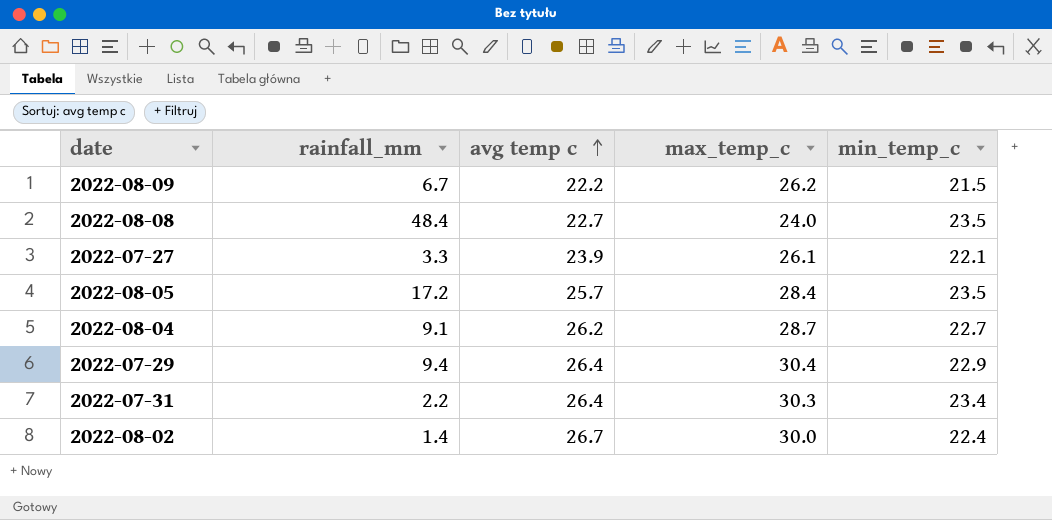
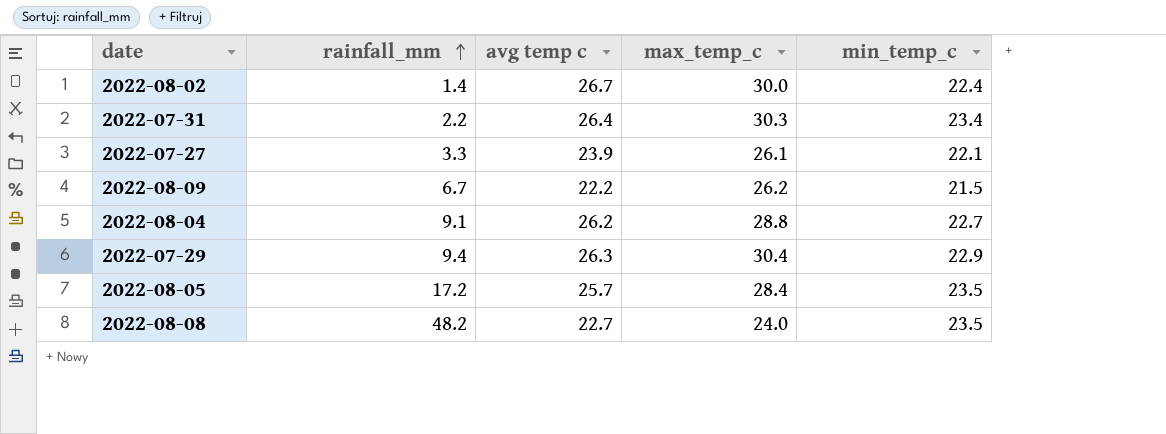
row order: avg temp c ascending -> rainfall_mm ascending
2022-08-04 | max_temp_c: 28.7 -> 28.8
2022-07-29 | avg temp c: 26.4 -> 26.3
2022-08-08 | rainfall_mm: 48.4 -> 48.2

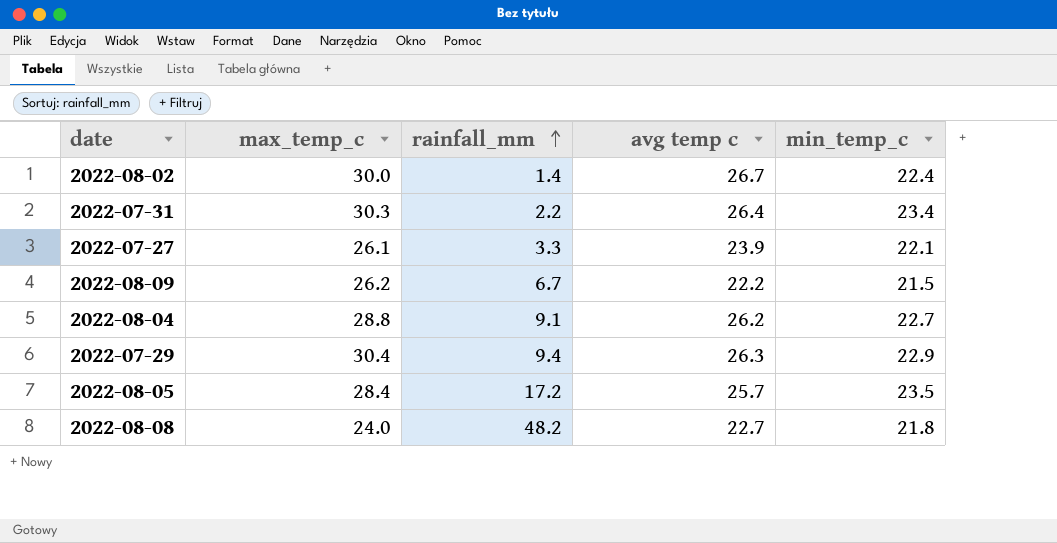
column max_temp_c | position: 4 -> 2
2022-08-08 | min_temp_c: 23.5 -> 21.8

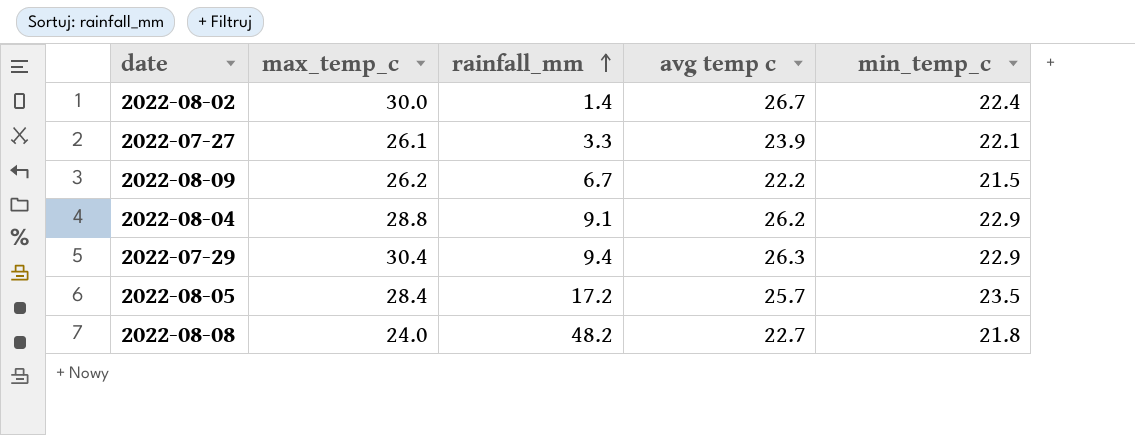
row 2022-07-31: 30.3 | 2.2 | 26.4 | 23.4 -> none
2022-08-04 | min_temp_c: 22.7 -> 22.9

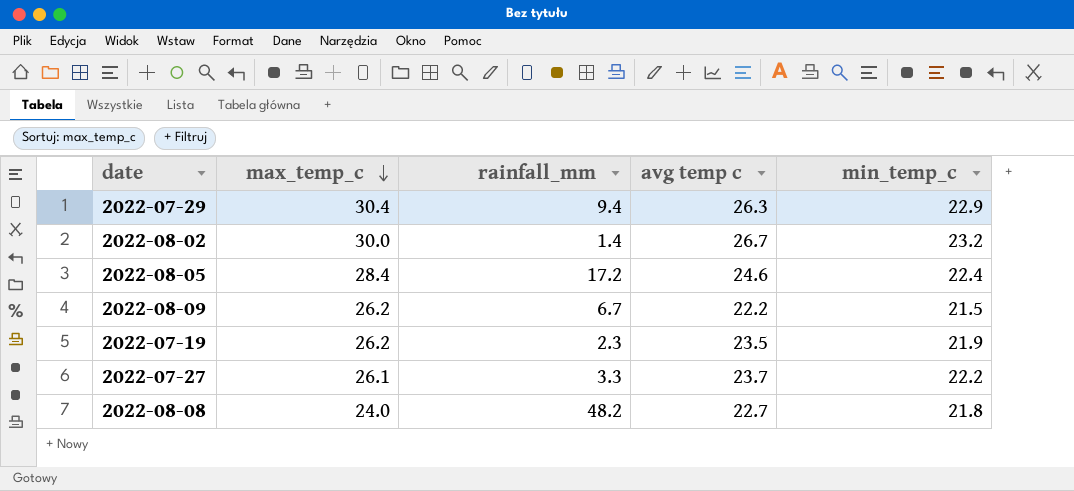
row order: rainfall_mm ascending -> max_temp_c descending
row 2022-08-04: 28.8 | 9.1 | 26.2 | 22.9 -> none
2022-08-02 | min_temp_c: 22.4 -> 23.2
2022-08-05 | avg temp c: 25.7 -> 24.6
2022-08-05 | min_temp_c: 23.5 -> 22.4
row 2022-07-19: none -> 26.2 | 2.3 | 23.5 | 21.9
2022-07-27 | avg temp c: 23.9 -> 23.7
2022-07-27 | min_temp_c: 22.1 -> 22.2

